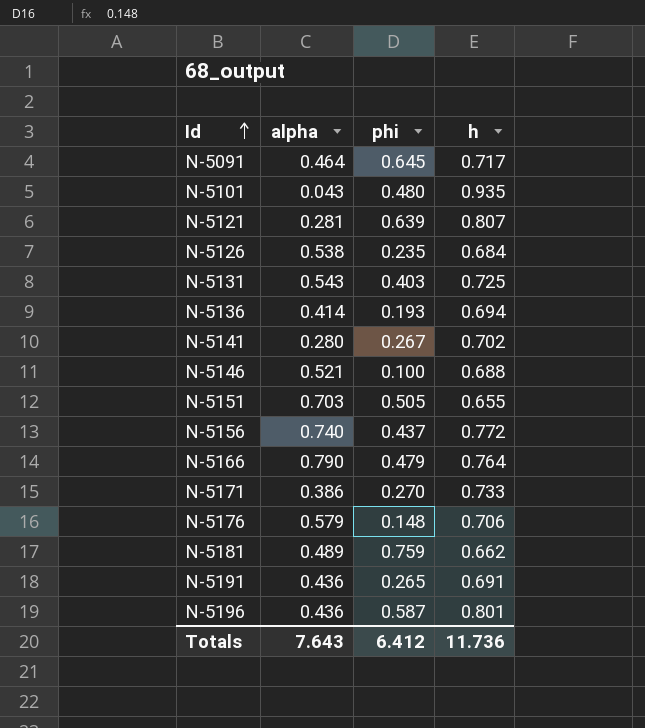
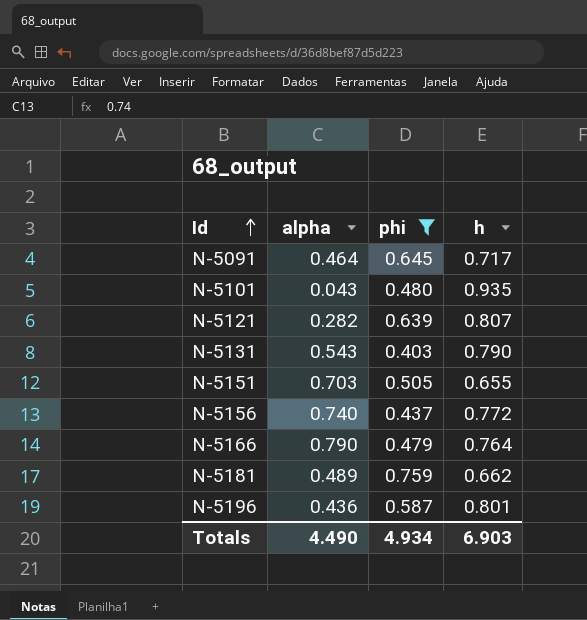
filter: none -> phi >= 0.403
N-5121 | alpha: 0.281 -> 0.282
N-5131 | h: 0.725 -> 0.790
Totals | alpha: 7.643 -> 4.490
Totals | phi: 6.412 -> 4.934
Totals | h: 11.736 -> 6.903

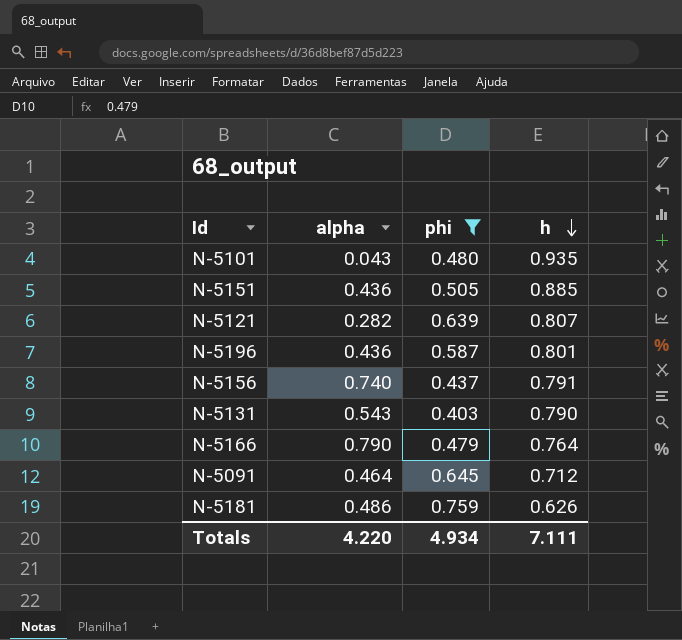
row order: Id ascending -> h descending
N-5151 | alpha: 0.703 -> 0.436
N-5151 | h: 0.655 -> 0.885
N-5156 | h: 0.772 -> 0.791
N-5091 | h: 0.717 -> 0.712
N-5181 | alpha: 0.489 -> 0.486
N-5181 | h: 0.662 -> 0.626
Totals | alpha: 4.490 -> 4.220
Totals | h: 6.903 -> 7.111

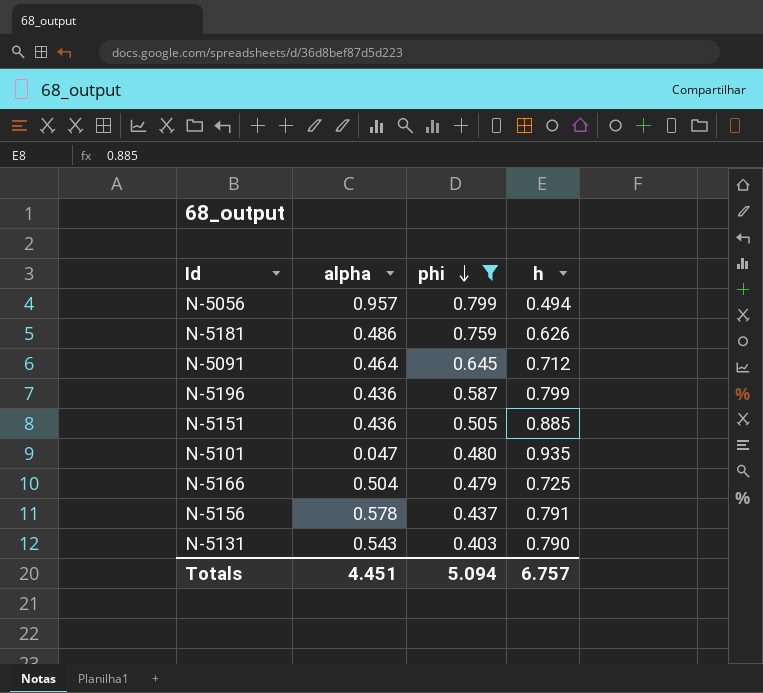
row order: h descending -> phi descending
row N-5121: 0.282 | 0.639 | 0.807 -> none
row N-5056: none -> 0.957 | 0.799 | 0.494
N-5196 | h: 0.801 -> 0.799
N-5101 | alpha: 0.043 -> 0.047
N-5166 | alpha: 0.790 -> 0.504
N-5166 | h: 0.764 -> 0.725
N-5156 | alpha: 0.740 -> 0.578
Totals | alpha: 4.220 -> 4.451
Totals | phi: 4.934 -> 5.094
Totals | h: 7.111 -> 6.757

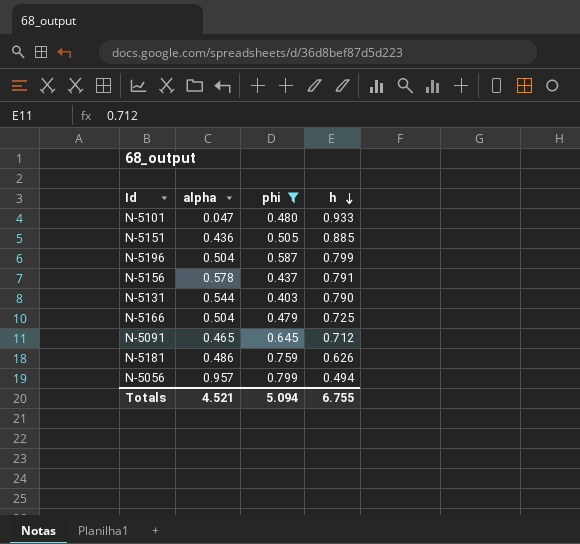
row order: phi descending -> h descending
N-5101 | h: 0.935 -> 0.933
N-5196 | alpha: 0.436 -> 0.504
N-5131 | alpha: 0.543 -> 0.544
N-5091 | alpha: 0.464 -> 0.465
Totals | alpha: 4.451 -> 4.521
Totals | h: 6.757 -> 6.755

